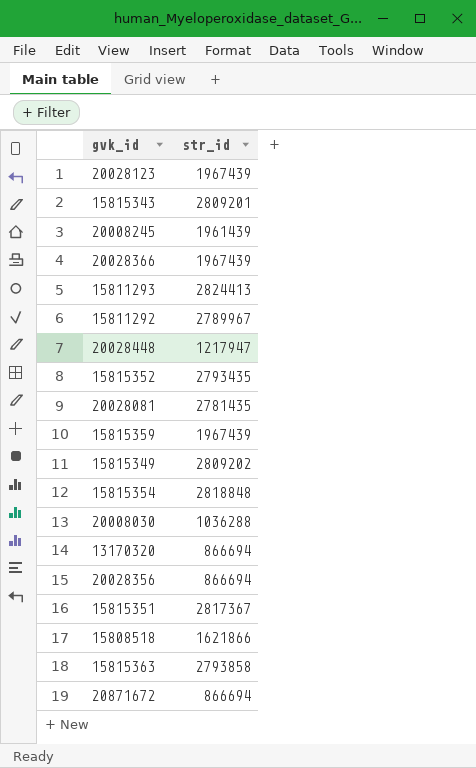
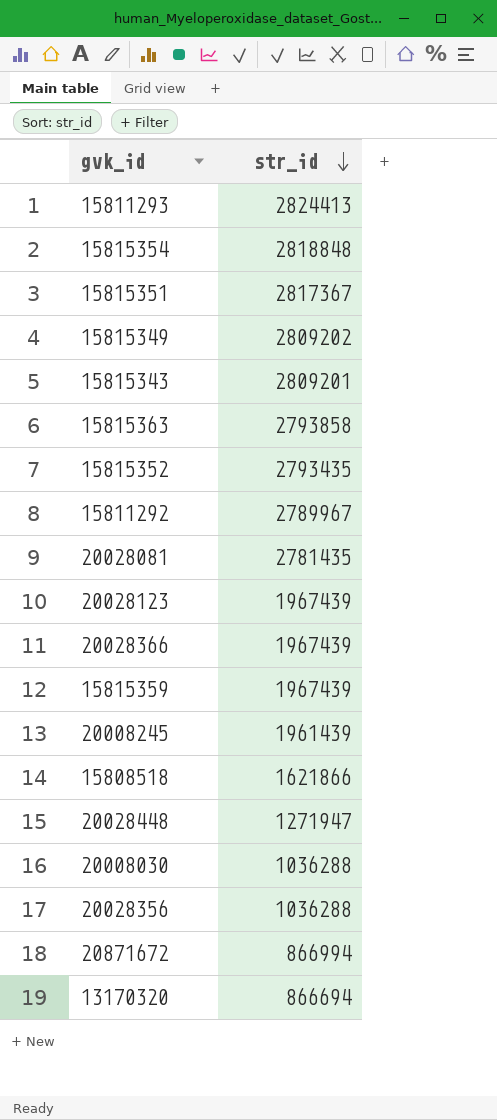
row order: none -> str_id descending
20028448 | str_id: 1217947 -> 1271947
20028356 | str_id: 866694 -> 1036288
20871672 | str_id: 866694 -> 866994

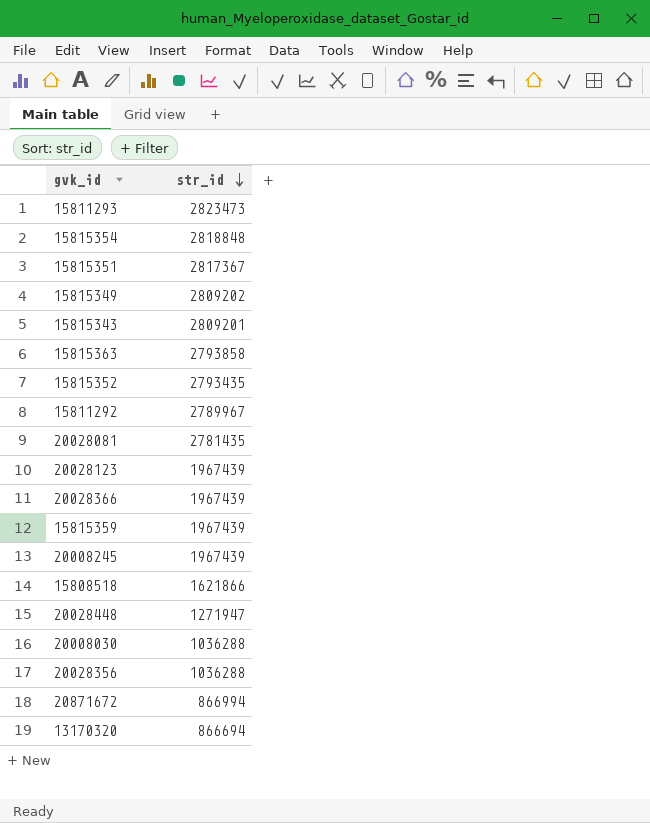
15811293 | str_id: 2824413 -> 2823473
20008245 | str_id: 1961439 -> 1967439

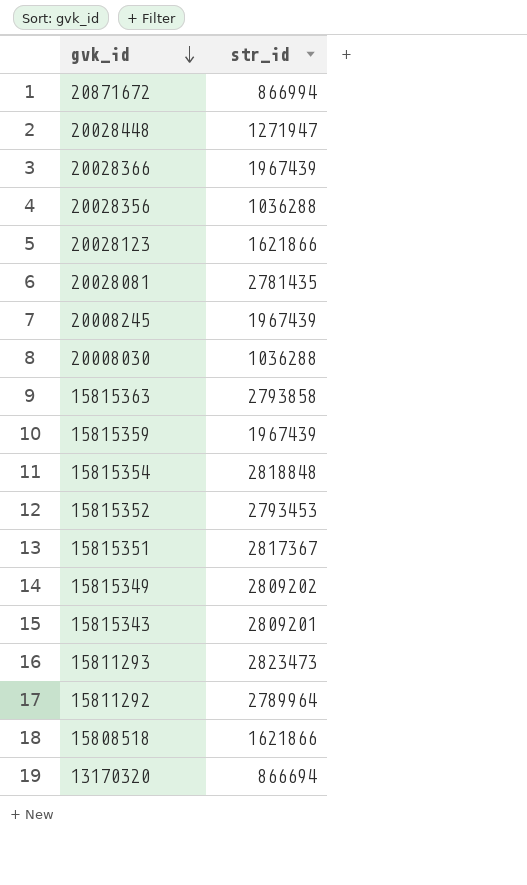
row order: str_id descending -> gvk_id descending
20028123 | str_id: 1967439 -> 1621866
15815352 | str_id: 2793435 -> 2793453
15811292 | str_id: 2789967 -> 2789964

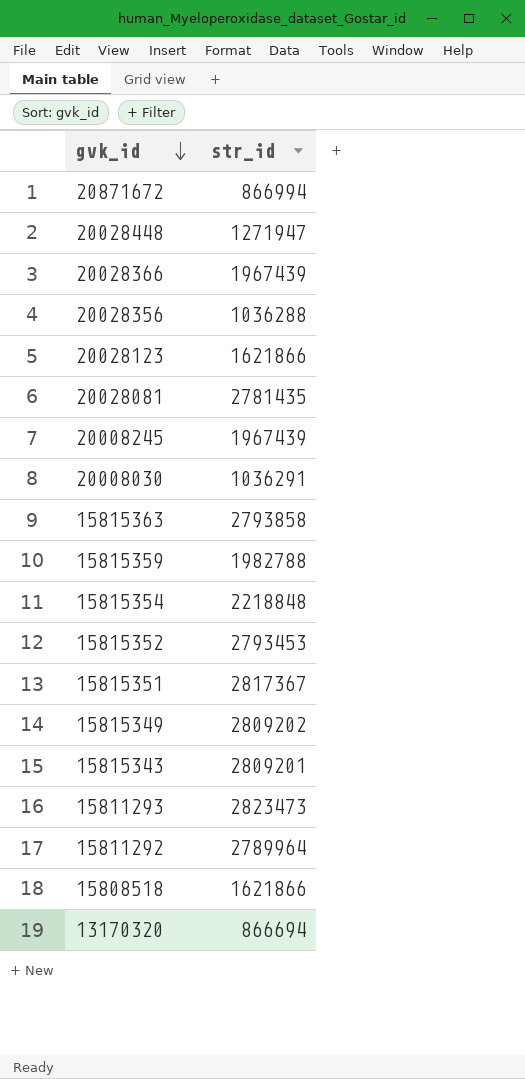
20008030 | str_id: 1036288 -> 1036291
15815359 | str_id: 1967439 -> 1982788
15815354 | str_id: 2818848 -> 2218848

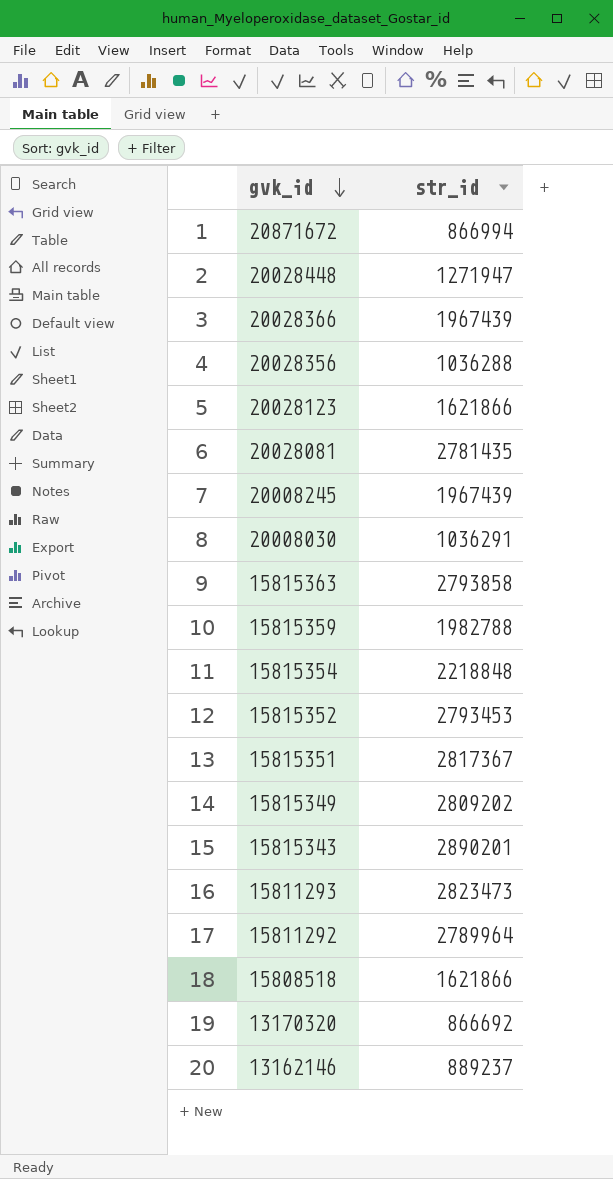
15815343 | str_id: 2809201 -> 2890201
13170320 | str_id: 866694 -> 866692
row 13162146: none -> 889237

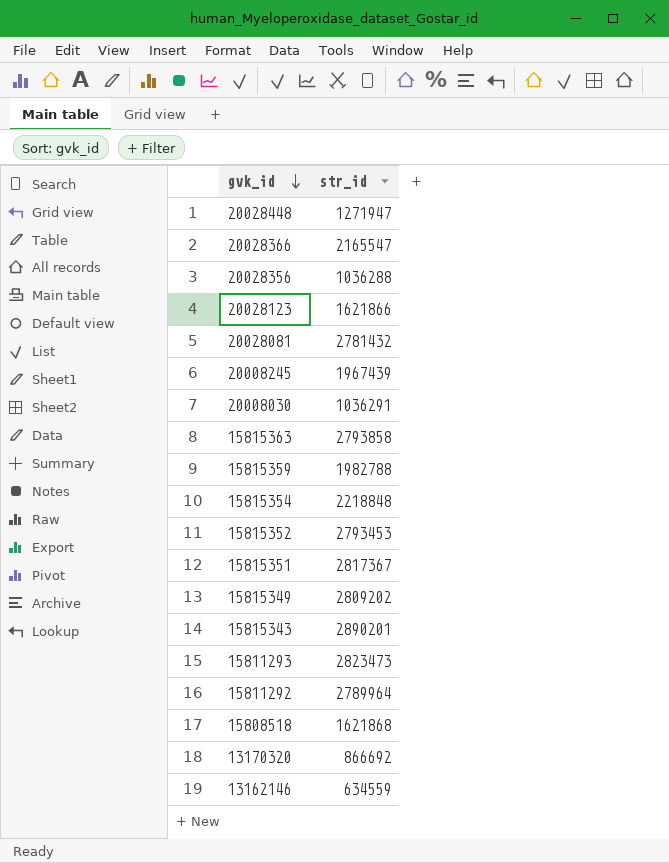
row 20871672: 866994 -> none
20028366 | str_id: 1967439 -> 2165547
20028081 | str_id: 2781435 -> 2781432
15808518 | str_id: 1621866 -> 1621868
13162146 | str_id: 889237 -> 634559

